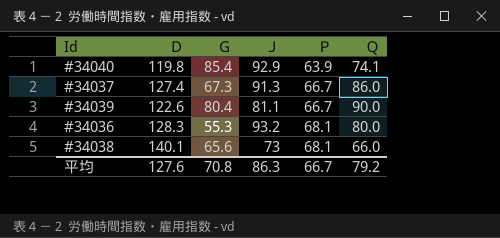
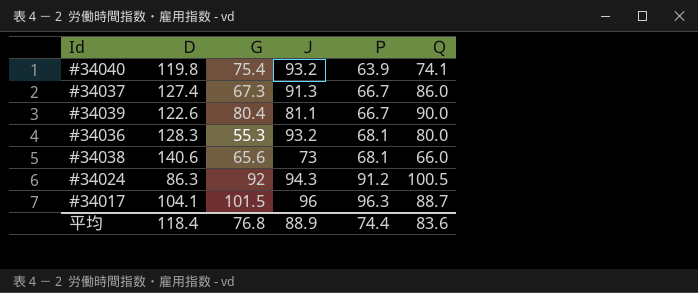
#34040 | Ｇ: 85.4 -> 75.4
#34040 | Ｊ: 92.9 -> 93.2
#34038 | Ｄ: 140.1 -> 140.6
row #34024: none -> 86.3 | 92 | 94.3 | 91.2 | 100.5
row #34017: none -> 104.1 | 101.5 | 96 | 96.3 | 88.7
平均 | Ｄ: 127.6 -> 118.4
平均 | Ｇ: 70.8 -> 76.8
平均 | Ｊ: 86.3 -> 88.9
平均 | Ｐ: 66.7 -> 74.4
平均 | Ｑ: 79.2 -> 83.6

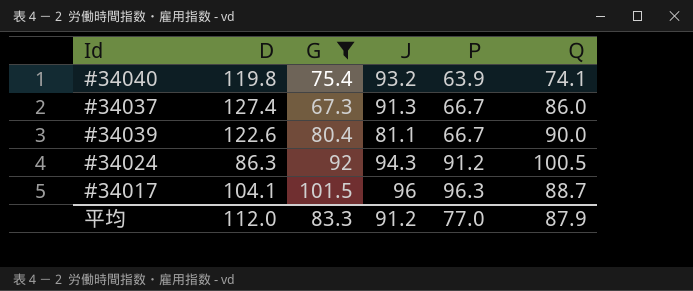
filter: none -> Ｇ >= 67.3
平均 | Ｄ: 118.4 -> 112.0
平均 | Ｇ: 76.8 -> 83.3
平均 | Ｊ: 88.9 -> 91.2
平均 | Ｐ: 74.4 -> 77.0
平均 | Ｑ: 83.6 -> 87.9

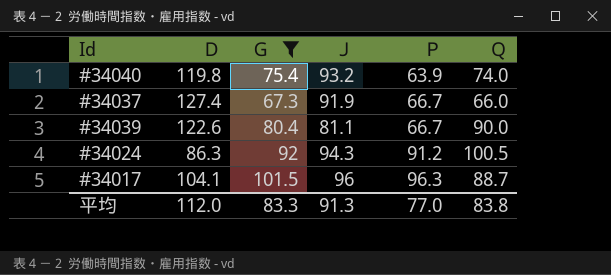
#34040 | Ｑ: 74.1 -> 74.0
#34037 | Ｊ: 91.3 -> 91.9
#34037 | Ｑ: 86.0 -> 66.0
平均 | Ｊ: 91.2 -> 91.3
平均 | Ｑ: 87.9 -> 83.8

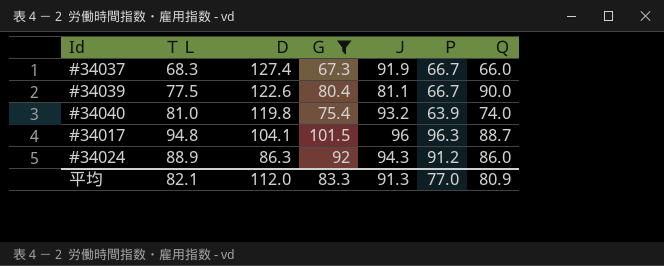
row order: Ｐ ascending -> Ｄ descending
column ＴＬ | position: none -> 2
#34024 | Ｑ: 100.5 -> 86.0
平均 | Ｑ: 83.8 -> 80.9

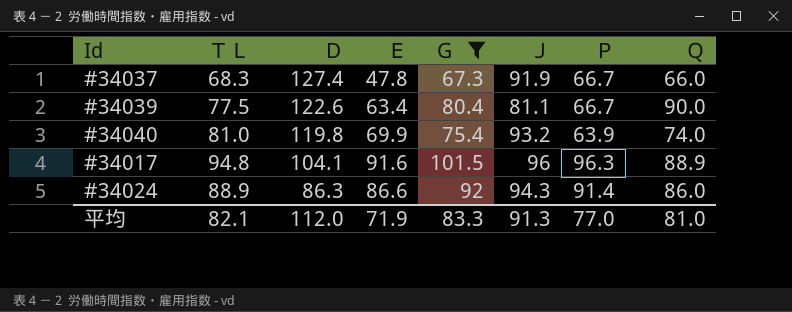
column Ｅ | position: none -> 4
#34017 | Ｑ: 88.7 -> 88.9
#34024 | Ｐ: 91.2 -> 91.4
平均 | Ｑ: 80.9 -> 81.0

